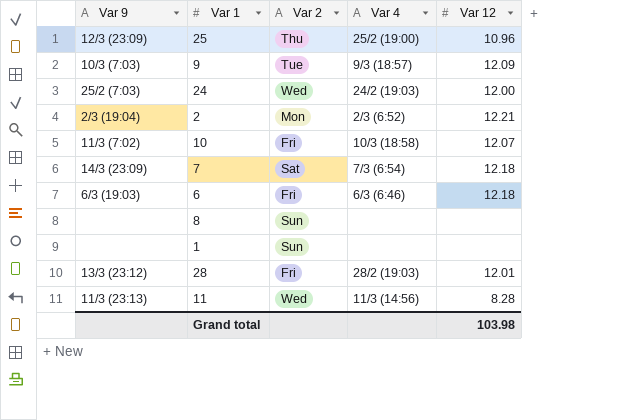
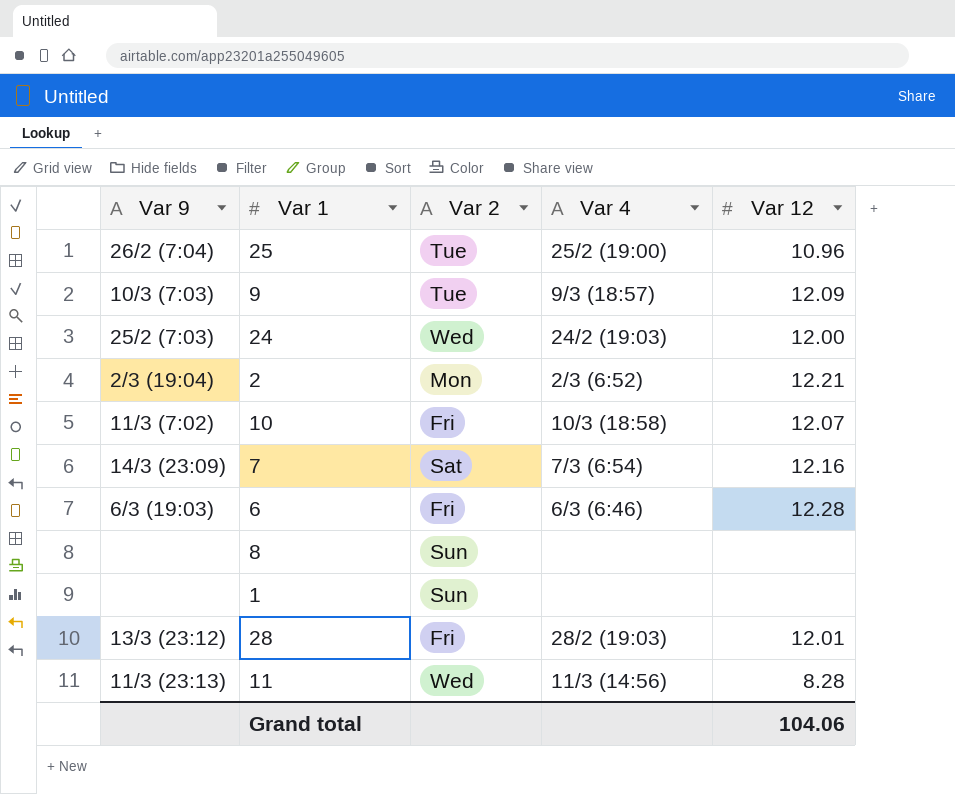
25 | Var 9: 12/3 (23:09) -> 26/2 (7:04)
25 | Var 2: Thu -> Tue
7 | Var 12: 12.18 -> 12.16
6 | Var 12: 12.18 -> 12.28
Grand total | Var 12: 103.98 -> 104.06

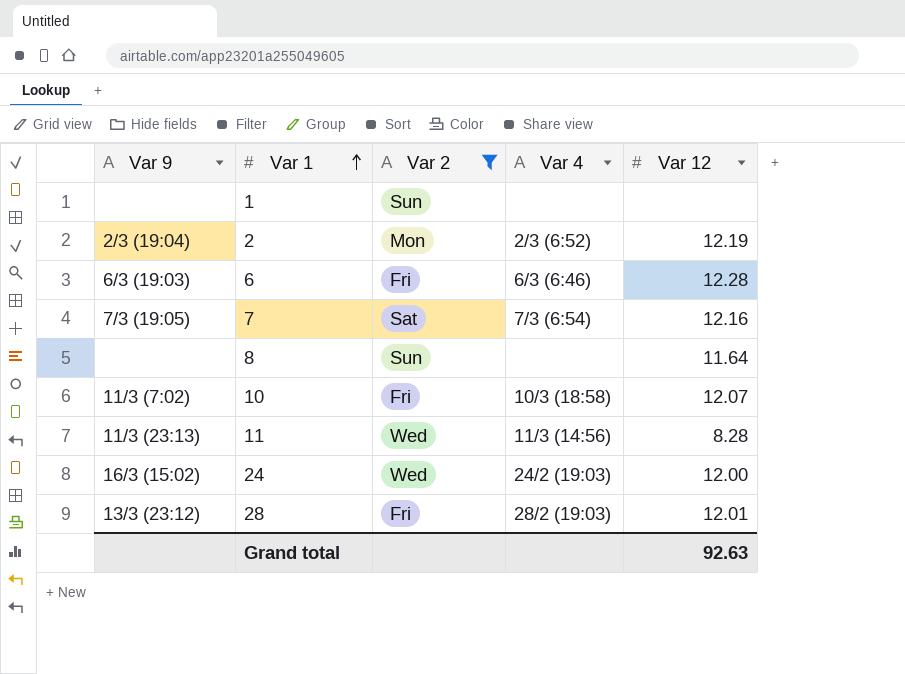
filter: none -> Var 2 != Tue
row order: none -> Var 1 ascending
2 | Var 12: 12.21 -> 12.19
7 | Var 9: 14/3 (23:09) -> 7/3 (19:05)
8 | Var 12: none -> 11.64
24 | Var 9: 25/2 (7:03) -> 16/3 (15:02)
Grand total | Var 12: 104.06 -> 92.63

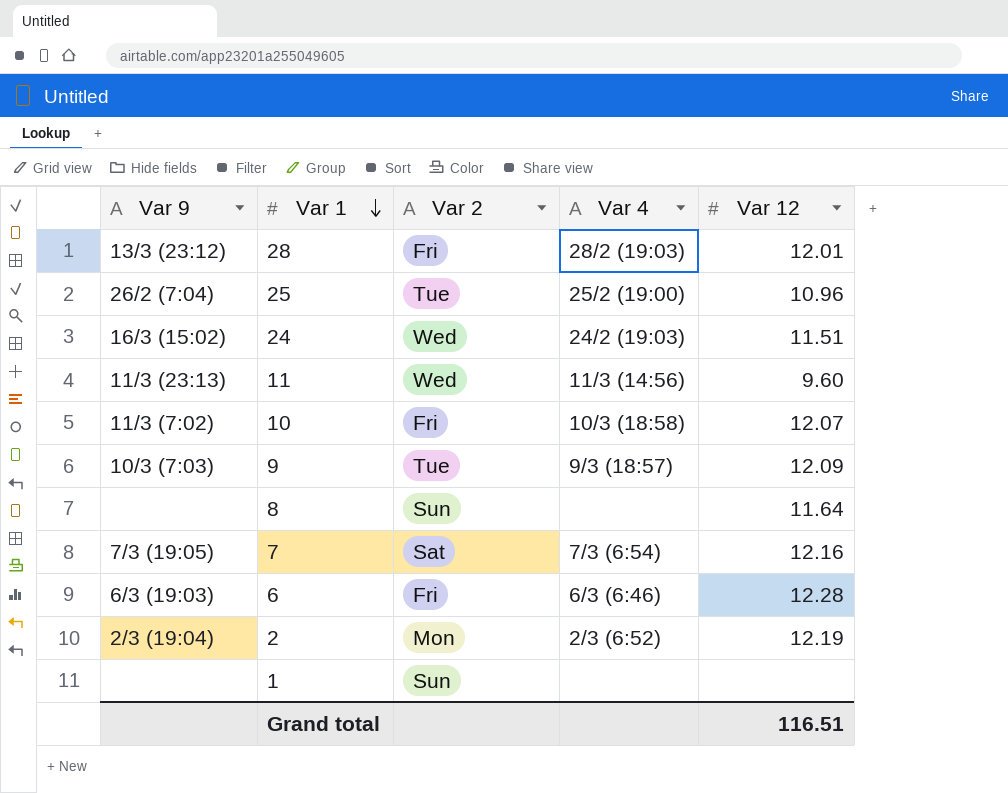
filter: Var 2 != Tue -> none
row order: Var 1 ascending -> Var 1 descending
24 | Var 12: 12.00 -> 11.51
11 | Var 12: 8.28 -> 9.60
Grand total | Var 12: 92.63 -> 116.51

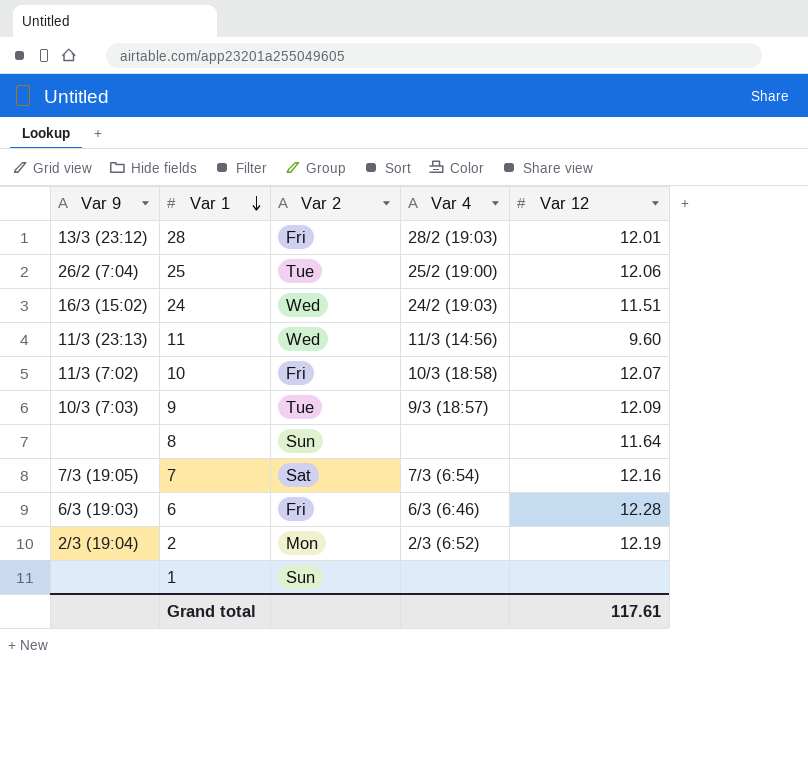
25 | Var 12: 10.96 -> 12.06
Grand total | Var 12: 116.51 -> 117.61

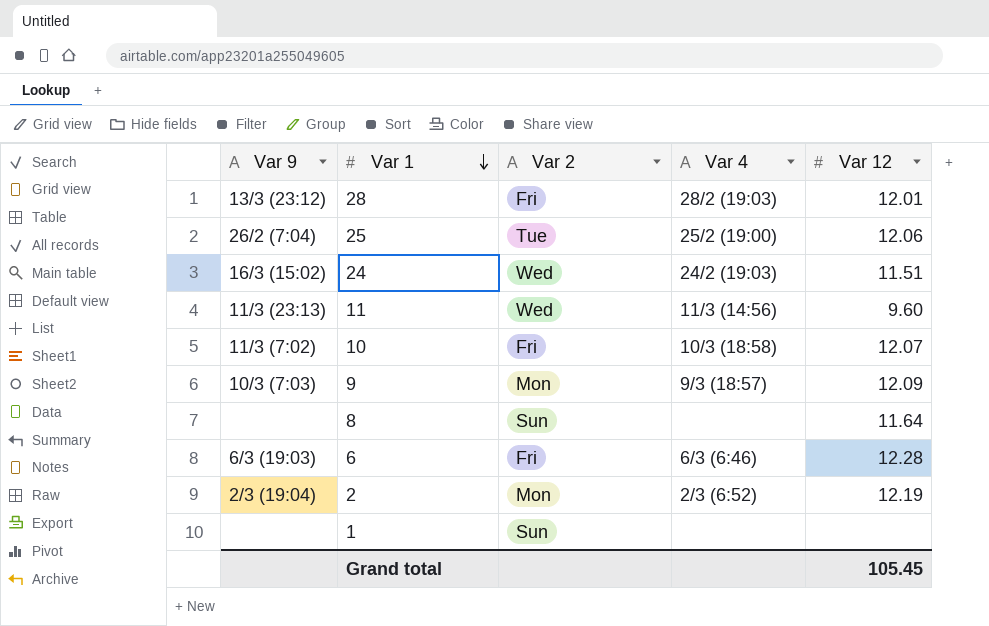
row 7: 7/3 (19:05) | Sat | 7/3 (6:54) | 12.16 -> none
9 | Var 2: Tue -> Mon
Grand total | Var 12: 117.61 -> 105.45

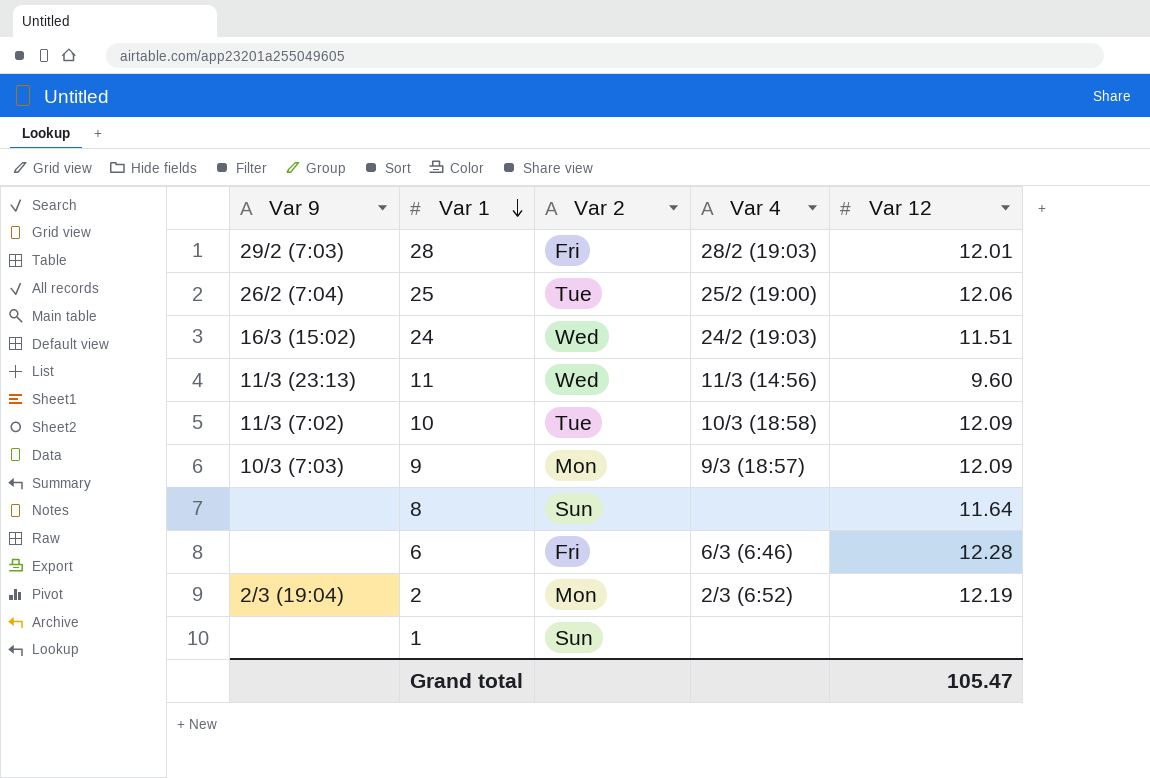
28 | Var 9: 13/3 (23:12) -> 29/2 (7:03)
10 | Var 2: Fri -> Tue
10 | Var 12: 12.07 -> 12.09
6 | Var 9: 6/3 (19:03) -> none
Grand total | Var 12: 105.45 -> 105.47

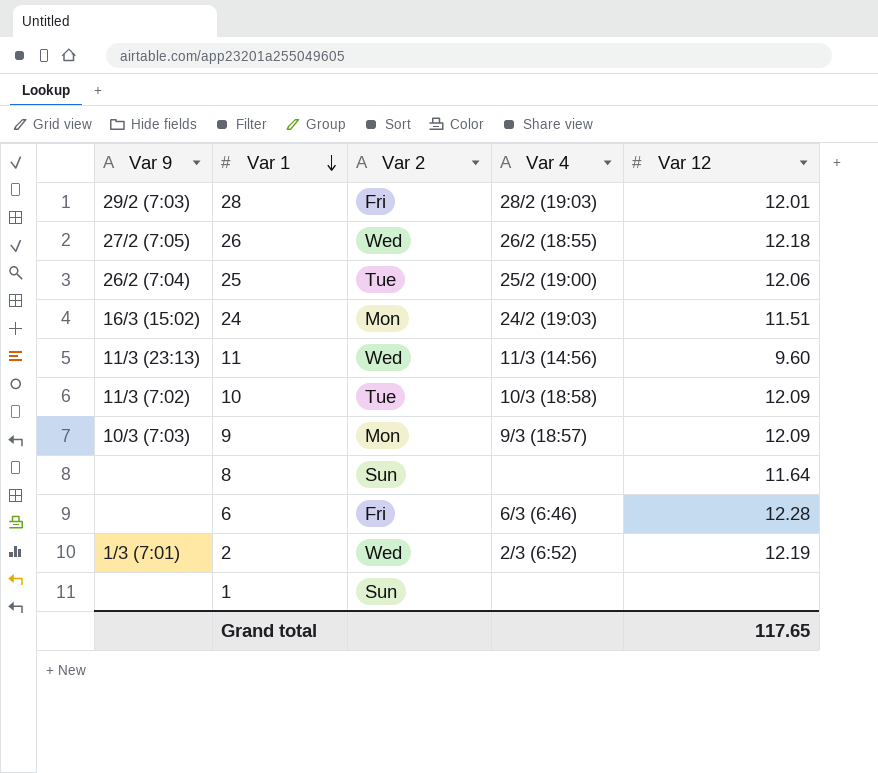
row 26: none -> 27/2 (7:05) | Wed | 26/2 (18:55) | 12.18
24 | Var 2: Wed -> Mon
2 | Var 9: 2/3 (19:04) -> 1/3 (7:01)
2 | Var 2: Mon -> Wed
Grand total | Var 12: 105.47 -> 117.65

